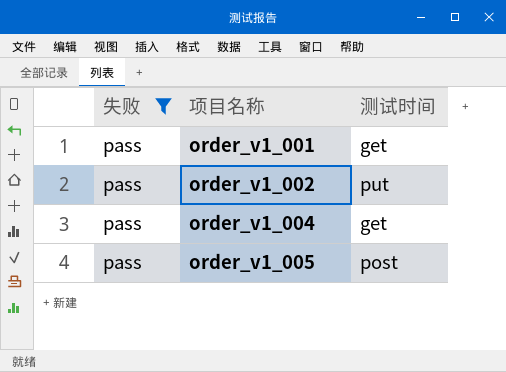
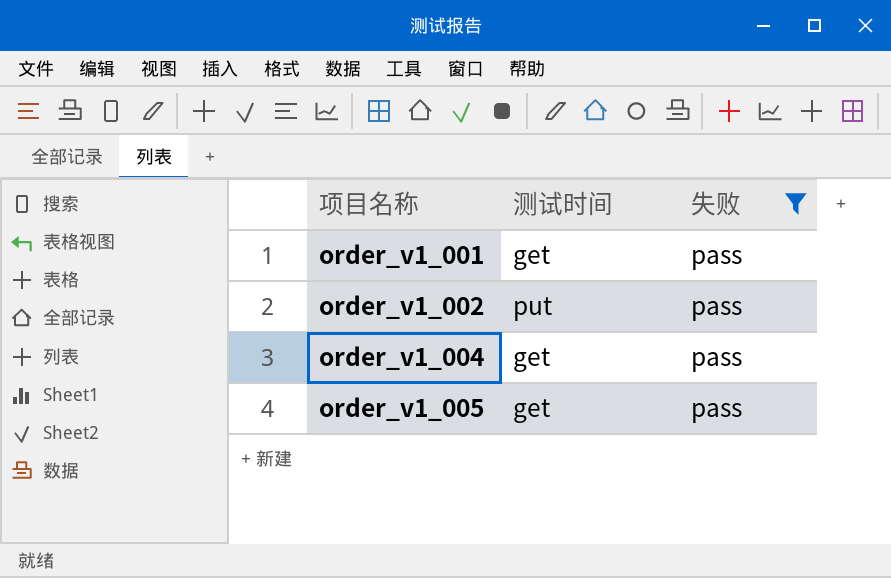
column 失败 | position: 1 -> 3
order_v1_005 | 测试时间: post -> get

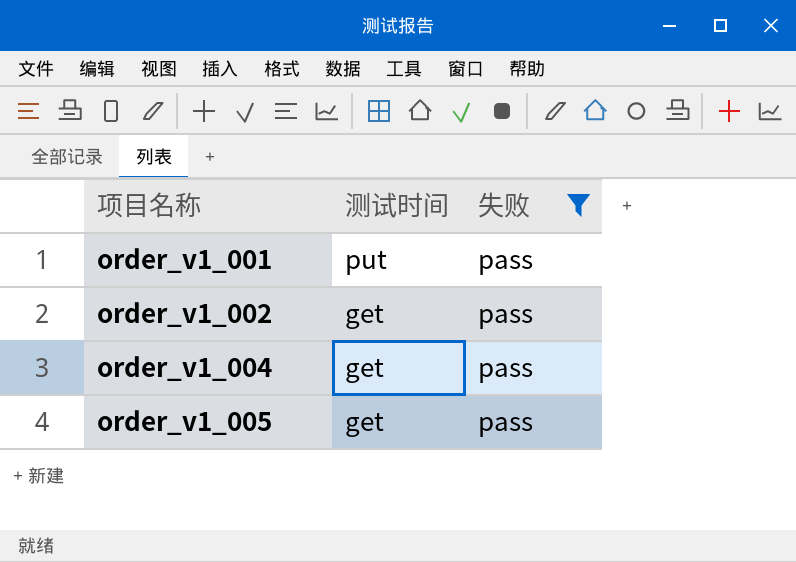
order_v1_001 | 测试时间: get -> put
order_v1_002 | 测试时间: put -> get

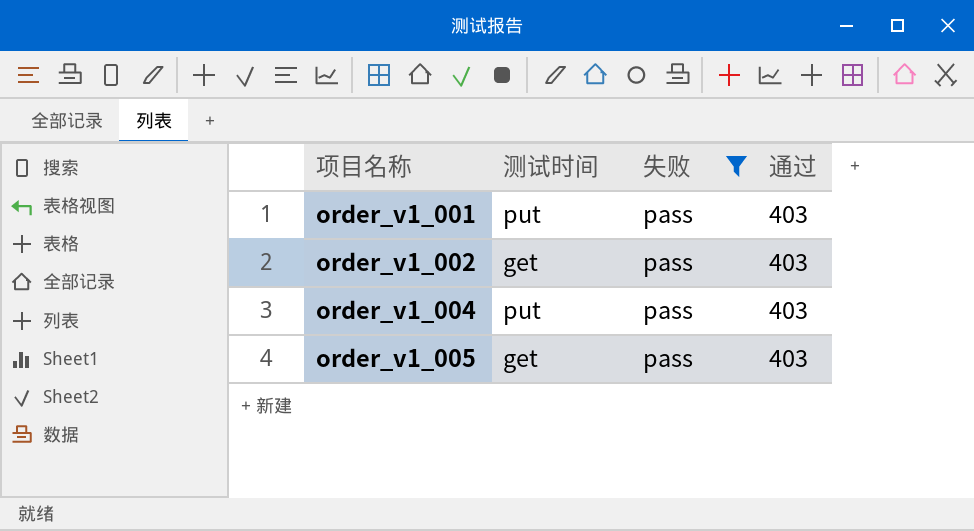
column 通过 | position: none -> 4
order_v1_004 | 测试时间: get -> put

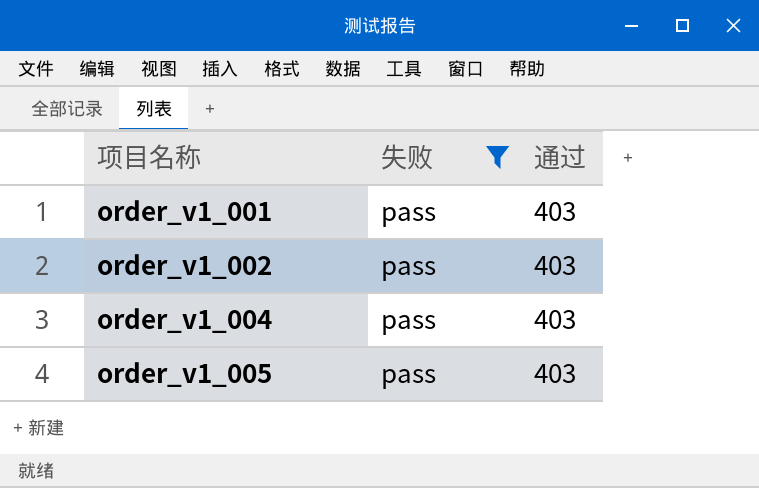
column 测试时间 | position: 2 -> none

